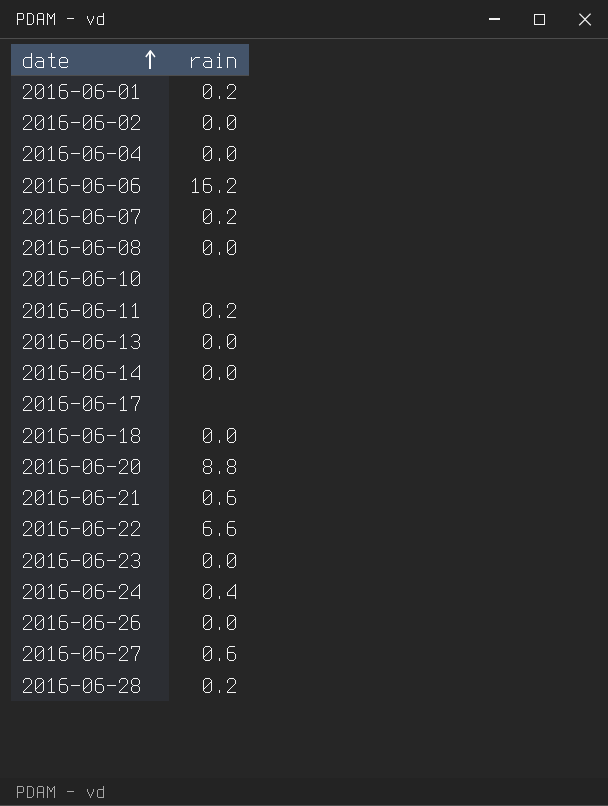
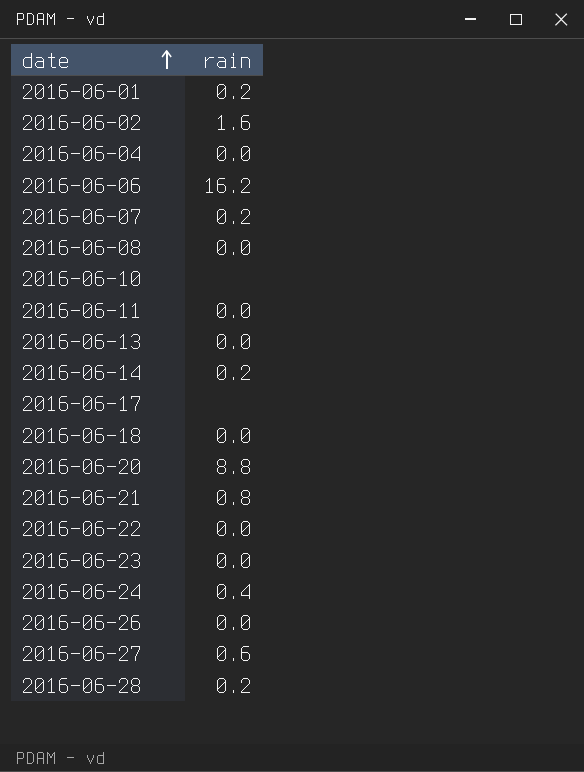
2016-06-02 | rain: 0.0 -> 1.6
2016-06-11 | rain: 0.2 -> 0.0
2016-06-14 | rain: 0.0 -> 0.2
2016-06-21 | rain: 0.6 -> 0.8
2016-06-22 | rain: 6.6 -> 0.0

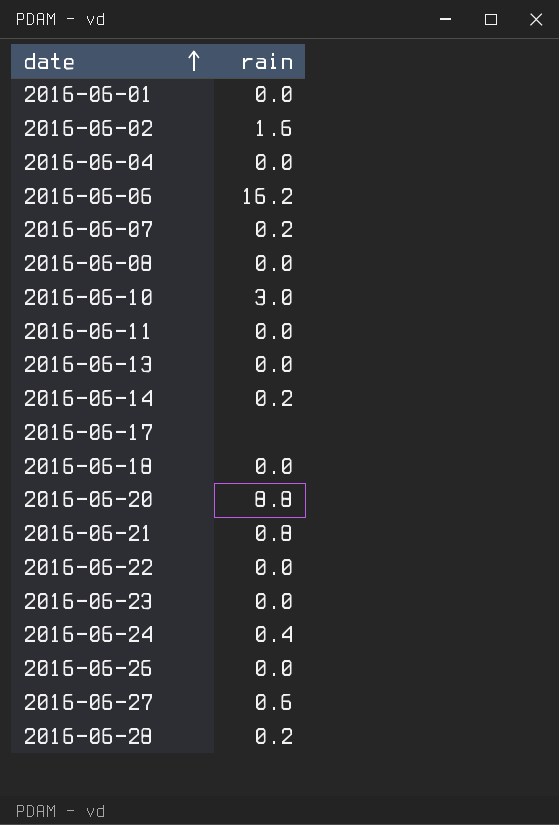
2016-06-01 | rain: 0.2 -> 0.0
2016-06-10 | rain: none -> 3.0

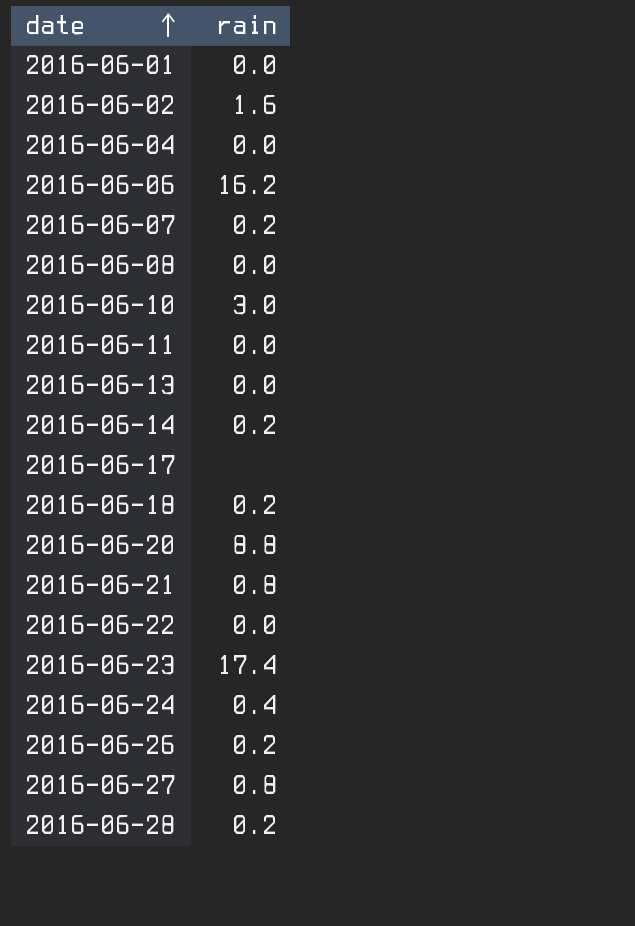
2016-06-18 | rain: 0.0 -> 0.2
2016-06-23 | rain: 0.0 -> 17.4
2016-06-26 | rain: 0.0 -> 0.2
2016-06-27 | rain: 0.6 -> 0.8

